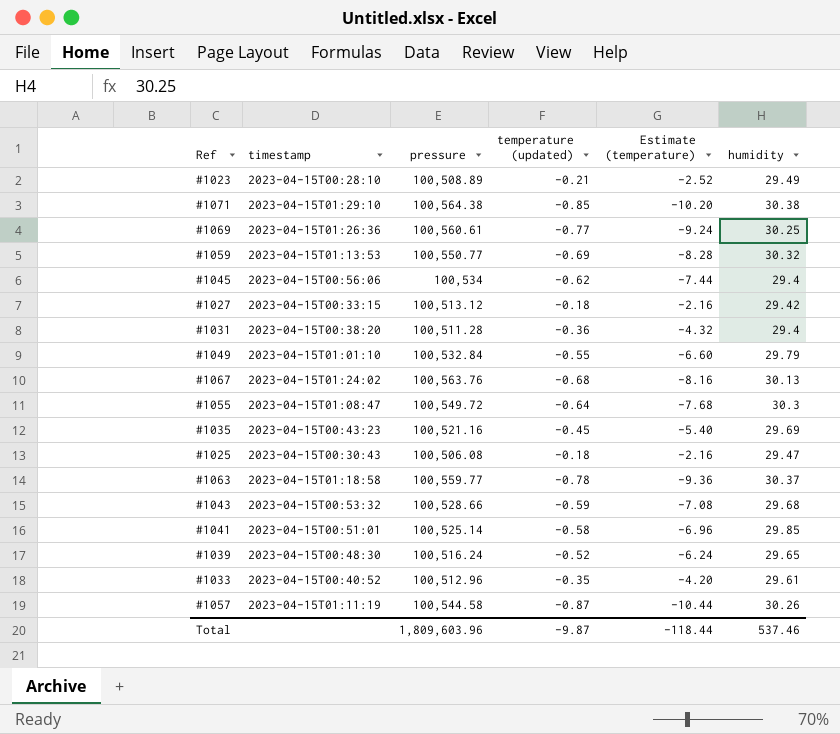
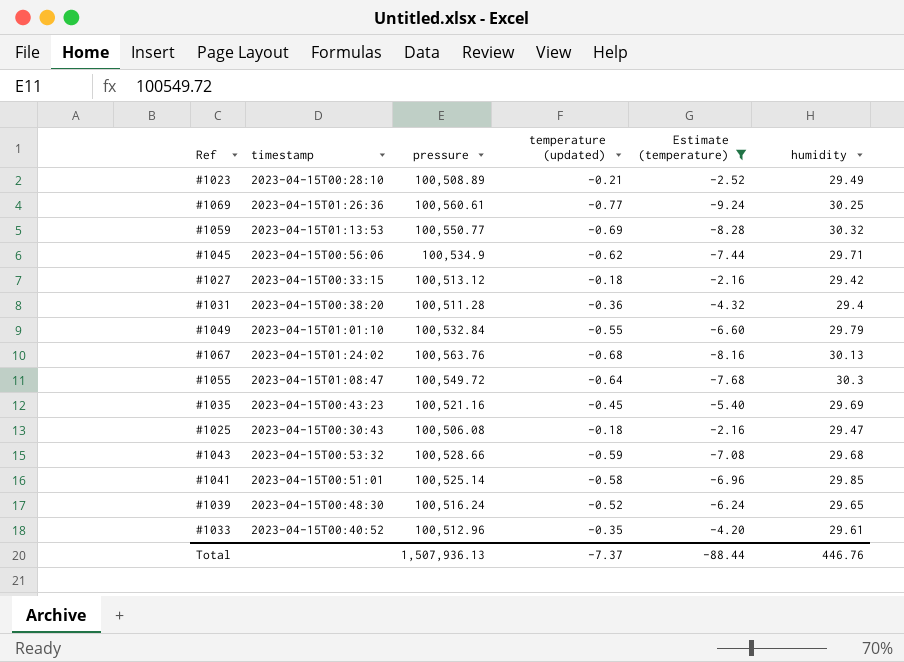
filter: none -> Estimate (temperature) >= -9.24
#1045 | pressure: 100,534 -> 100,534.9
#1045 | humidity: 29.4 -> 29.71
Total | pressure: 1,809,603.96 -> 1,507,936.13
Total | temperature (updated): -9.87 -> -7.37
Total | Estimate (temperature): -118.44 -> -88.44
Total | humidity: 537.46 -> 446.76

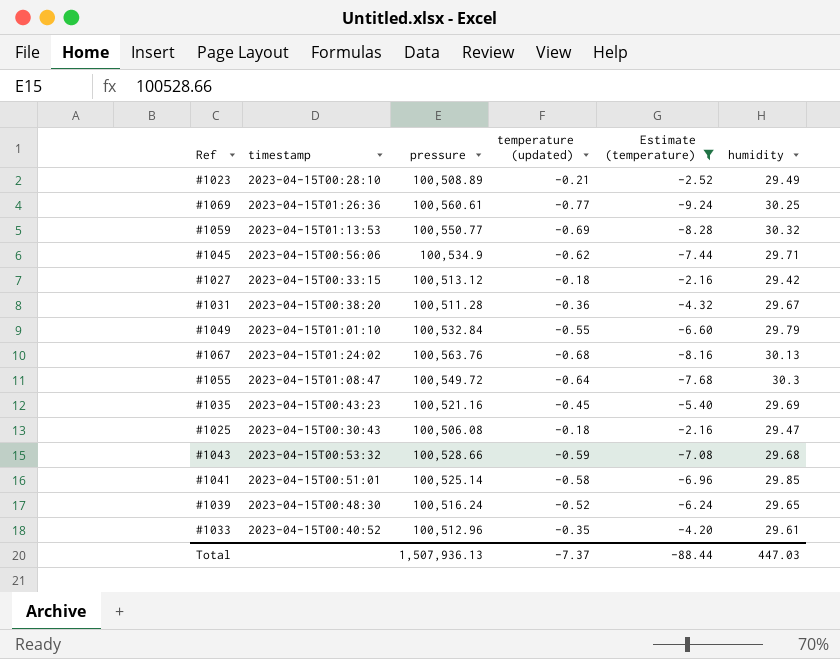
#1031 | humidity: 29.4 -> 29.67
Total | humidity: 446.76 -> 447.03

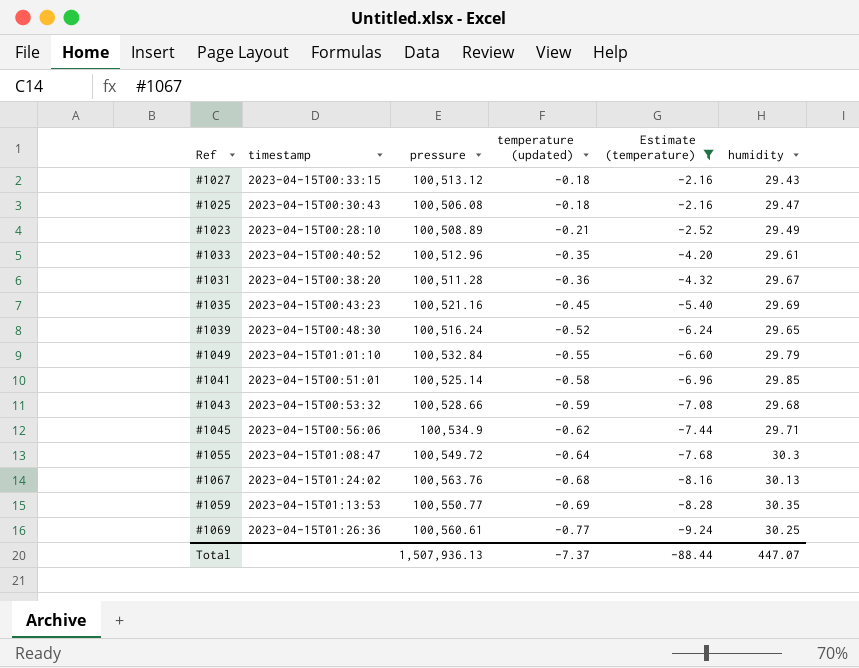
row order: none -> temperature (updated) descending
#1027 | humidity: 29.42 -> 29.43
#1059 | humidity: 30.32 -> 30.35
Total | humidity: 447.03 -> 447.07

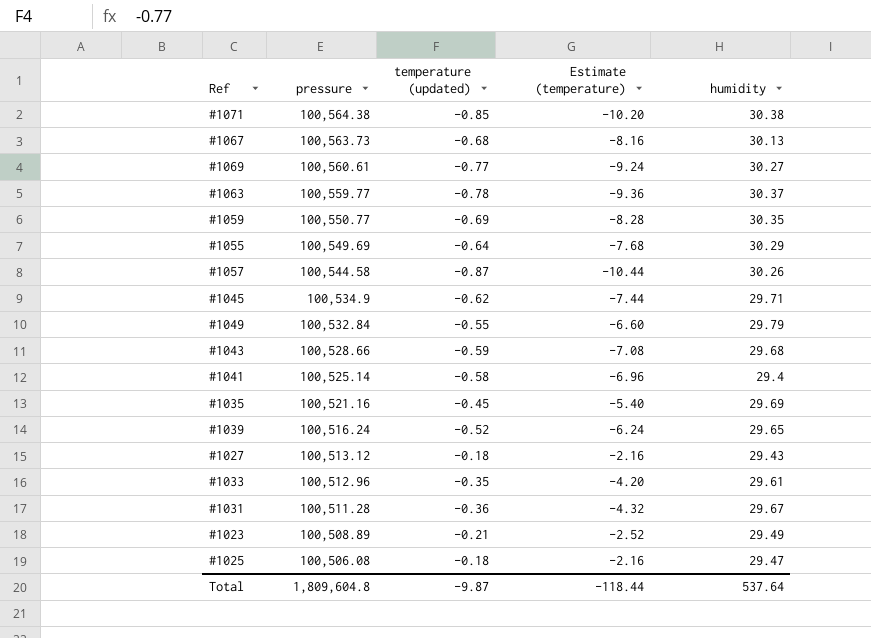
filter: Estimate (temperature) >= -9.24 -> none
row order: temperature (updated) descending -> pressure descending
column timestamp | position: 2 -> none
#1067 | pressure: 100,563.76 -> 100,563.73
#1069 | humidity: 30.25 -> 30.27
#1055 | pressure: 100,549.72 -> 100,549.69
#1055 | humidity: 30.3 -> 30.29
#1041 | humidity: 29.85 -> 29.4
Total | pressure: 1,507,936.13 -> 1,809,604.8
Total | temperature (updated): -7.37 -> -9.87
Total | Estimate (temperature): -88.44 -> -118.44
Total | humidity: 447.07 -> 537.64

